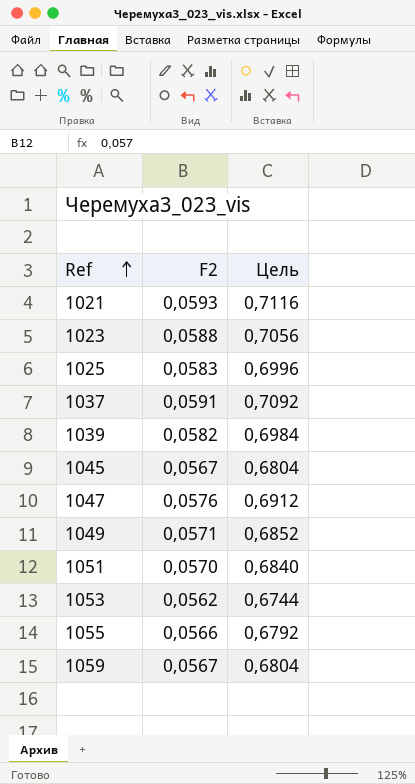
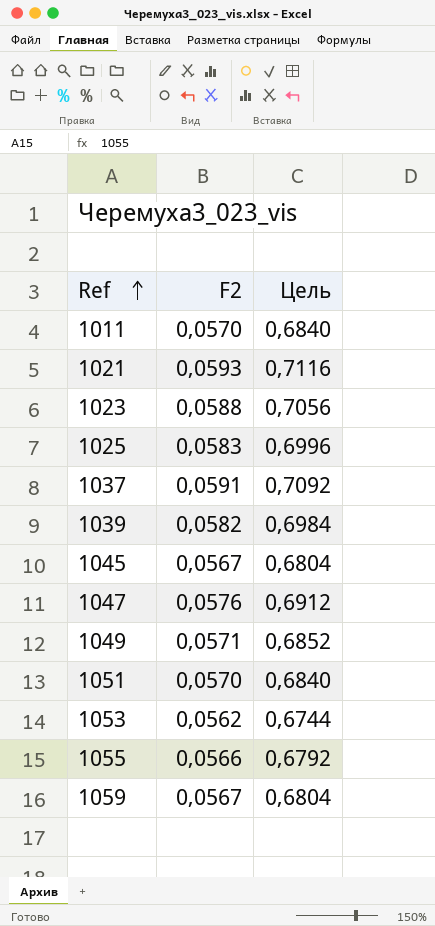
row 1011: none -> 0,0570 | 0,6840

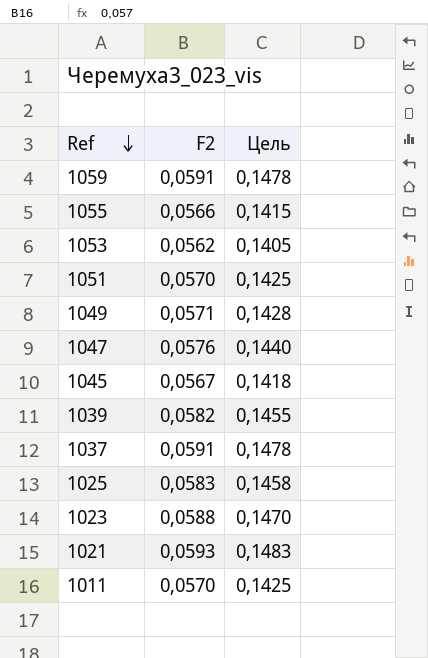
row order: Ref ascending -> Ref descending
column Цель | formula: [F2] * 12 -> [F2] * 2,5
1059 | F2: 0,0567 -> 0,0591

